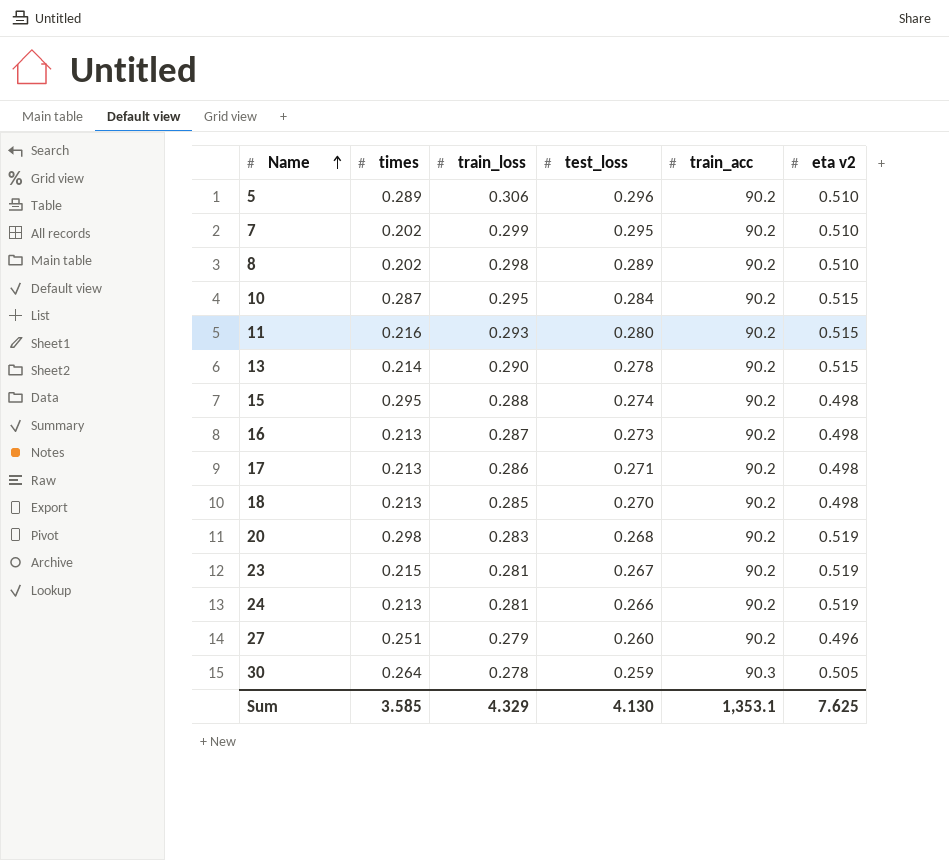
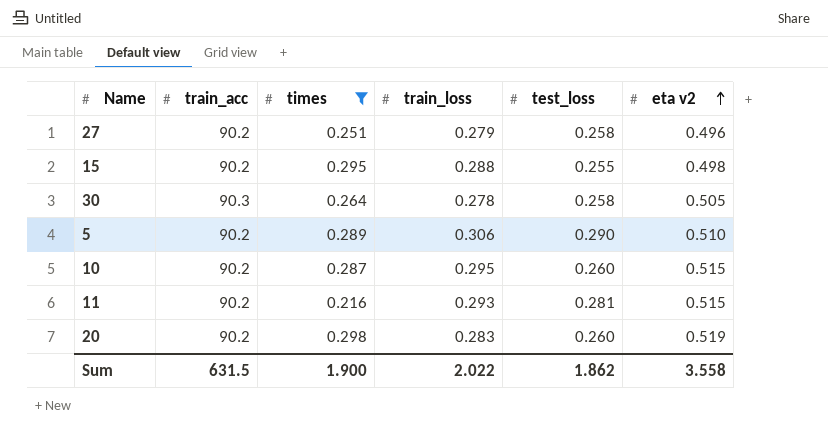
filter: none -> times >= 0.216
row order: Name ascending -> eta v2 ascending
column train_acc | position: 5 -> 2
27 | test_loss: 0.260 -> 0.258
15 | test_loss: 0.274 -> 0.255
30 | test_loss: 0.259 -> 0.258
5 | test_loss: 0.296 -> 0.290
10 | test_loss: 0.284 -> 0.260
11 | test_loss: 0.280 -> 0.281
20 | test_loss: 0.268 -> 0.260
Sum | train_acc: 1,353.1 -> 631.5
Sum | times: 3.585 -> 1.900
Sum | train_loss: 4.329 -> 2.022
Sum | test_loss: 4.130 -> 1.862
Sum | eta v2: 7.625 -> 3.558

